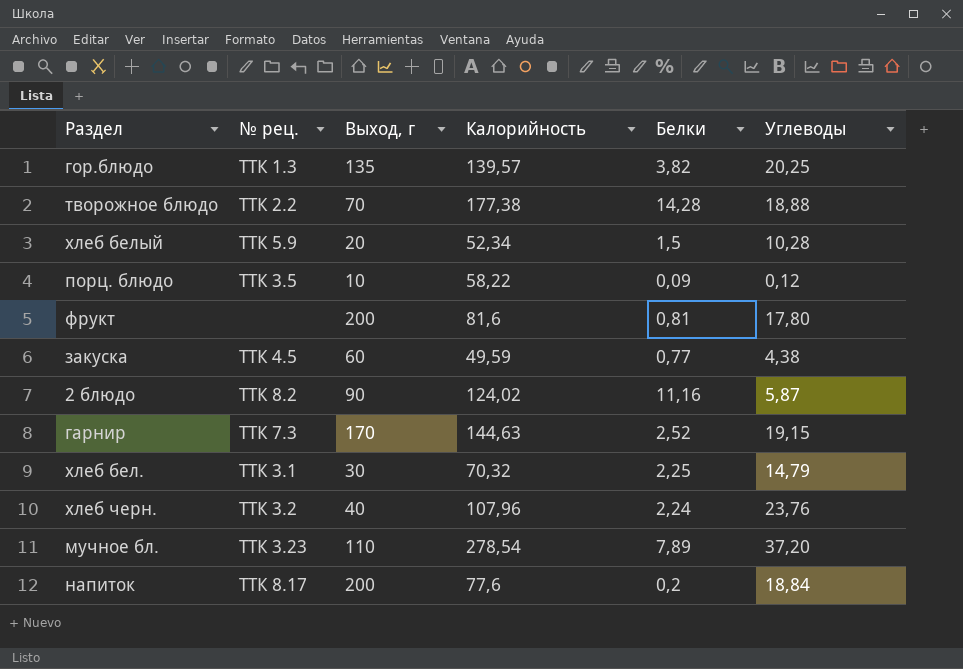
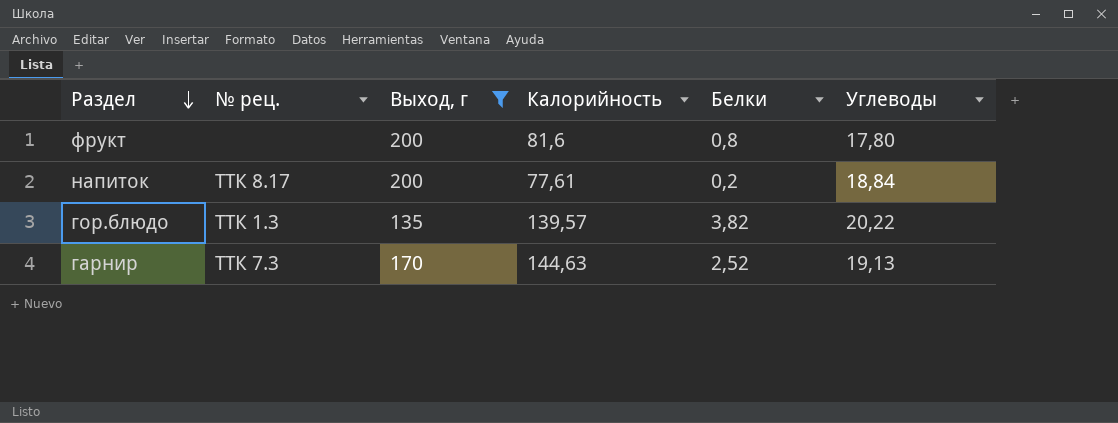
filter: none -> Выход, г >= 135
row order: none -> Раздел descending
фрукт | Белки: 0,81 -> 0,8
напиток | Калорийность: 77,6 -> 77,61
гор.блюдо | Углеводы: 20,25 -> 20,22
гарнир | Углеводы: 19,15 -> 19,13

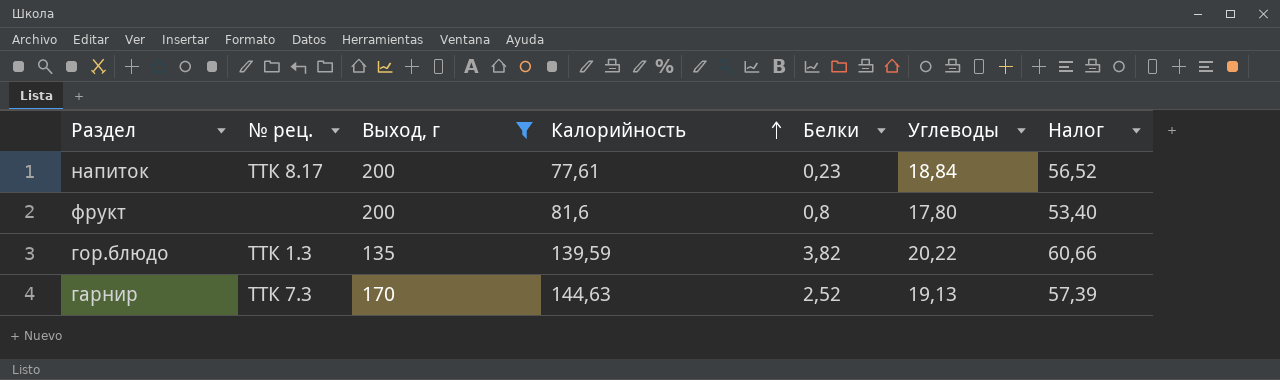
row order: Раздел descending -> Калорийность ascending
column Налог | formula: none -> [Углеводы] * 3
напиток | Белки: 0,2 -> 0,23
гор.блюдо | Калорийность: 139,57 -> 139,59

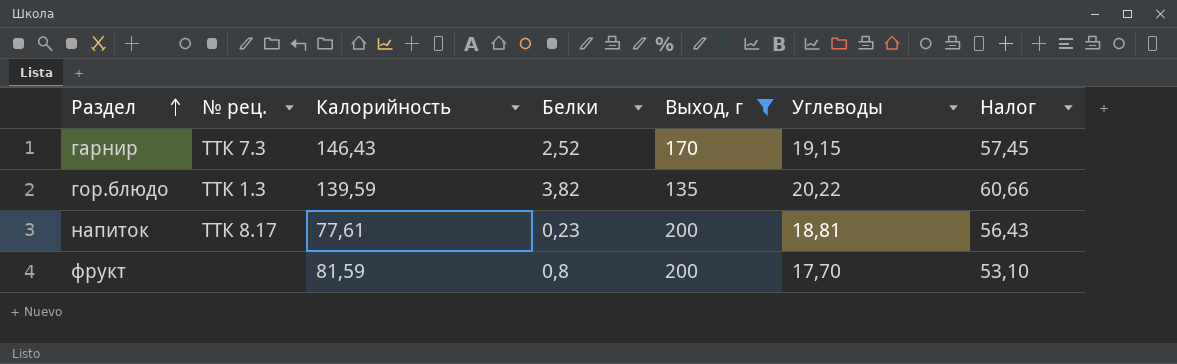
row order: Калорийность ascending -> Раздел ascending
column Выход, г | position: 3 -> 5
гарнир | Калорийность: 144,63 -> 146,43
гарнир | Углеводы: 19,13 -> 19,15
гарнир | Налог: 57,39 -> 57,45
напиток | Углеводы: 18,84 -> 18,81
напиток | Налог: 56,52 -> 56,43
фрукт | Калорийность: 81,6 -> 81,59
фрукт | Углеводы: 17,80 -> 17,70
фрукт | Налог: 53,40 -> 53,10

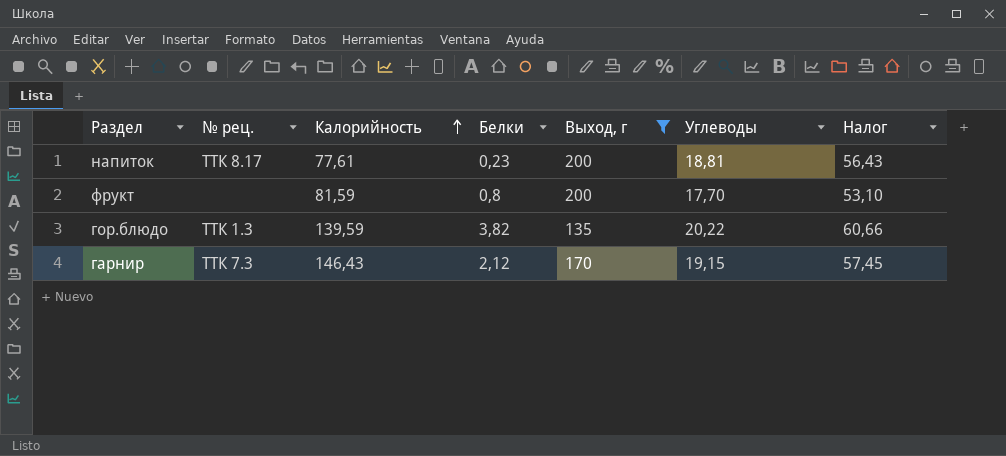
row order: Раздел ascending -> Калорийность ascending
гарнир | Белки: 2,52 -> 2,12

